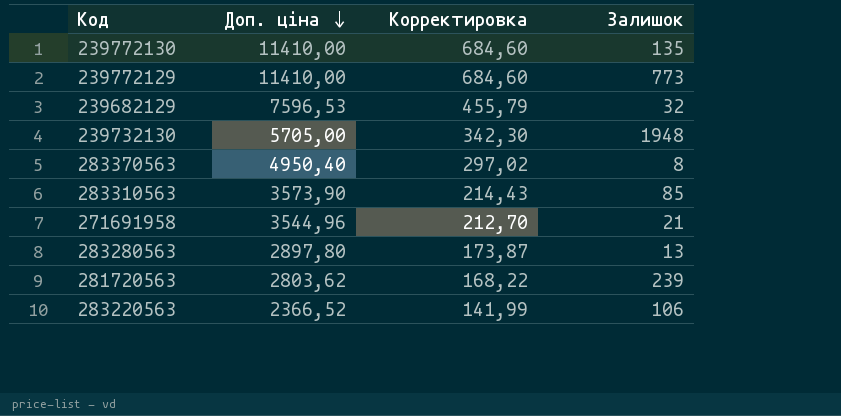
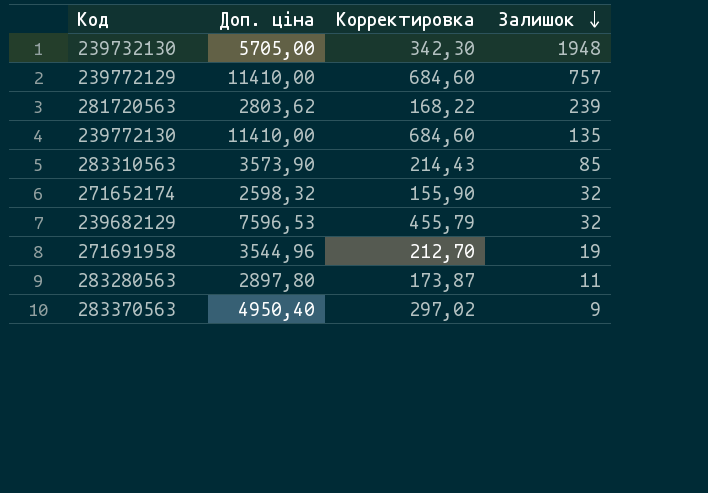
row order: Доп. ціна descending -> Залишок descending
row 283220563: 2366,52 | 141,99 | 106 -> none
239772129 | Залишок: 773 -> 757
row 271652174: none -> 2598,32 | 155,90 | 32
271691958 | Залишок: 21 -> 19
283280563 | Залишок: 13 -> 11
283370563 | Залишок: 8 -> 9

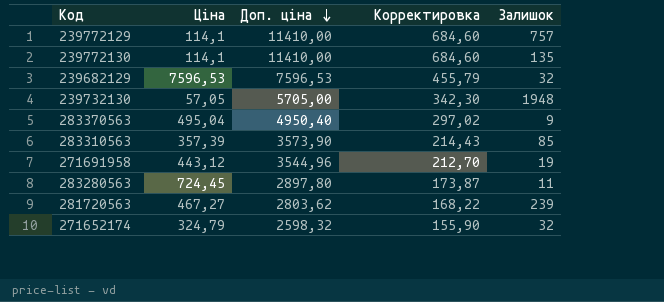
row order: Залишок descending -> Доп. ціна descending
column Ціна | position: none -> 2

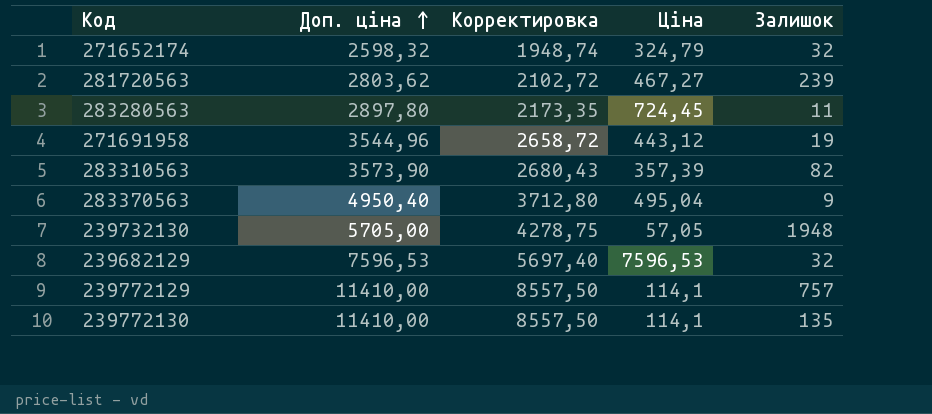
row order: Доп. ціна descending -> Доп. ціна ascending
column Корректировка | formula: [Доп. ціна] * 0,06 -> [Доп. ціна] * 0,75
column Ціна | position: 2 -> 4
283310563 | Залишок: 85 -> 82

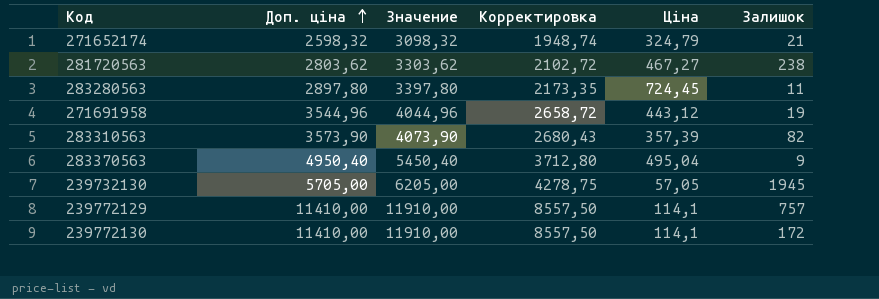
column Значение | formula: none -> [Доп. ціна] + 500
row 239682129: 7596,53 | 5697,40 | 7596,53 | 32 -> none
271652174 | Залишок: 32 -> 21
281720563 | Залишок: 239 -> 238
239732130 | Залишок: 1948 -> 1945
239772130 | Залишок: 135 -> 172

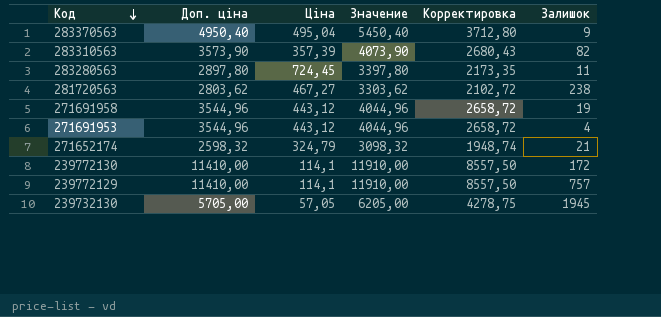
row order: Доп. ціна ascending -> Код descending
column Ціна | position: 5 -> 3
row 271691953: none -> 3544,96 | 443,12 | 4044,96 | 2658,72 | 4

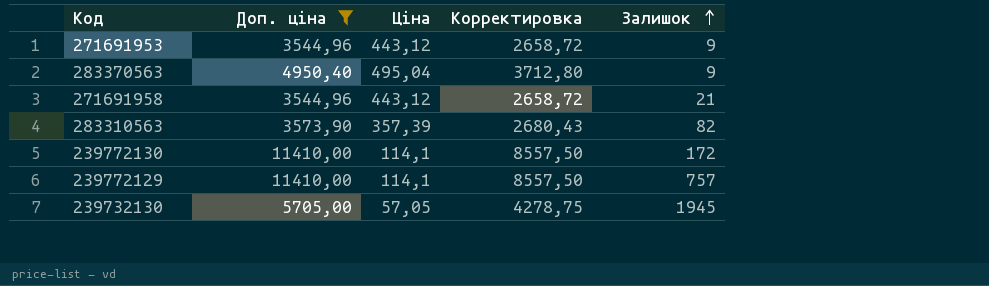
filter: none -> Доп. ціна >= 3544,96
row order: Код descending -> Залишок ascending
column Значение | formula: [Доп. ціна] + 500 -> none
271691953 | Залишок: 4 -> 9
271691958 | Залишок: 19 -> 21

